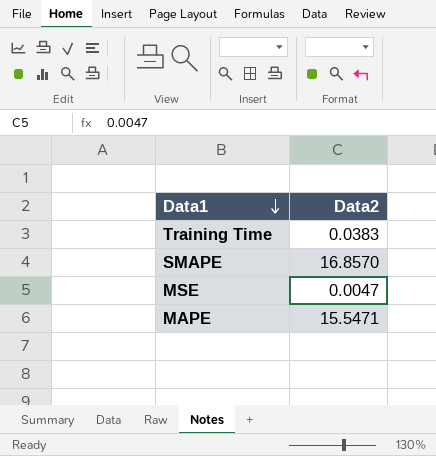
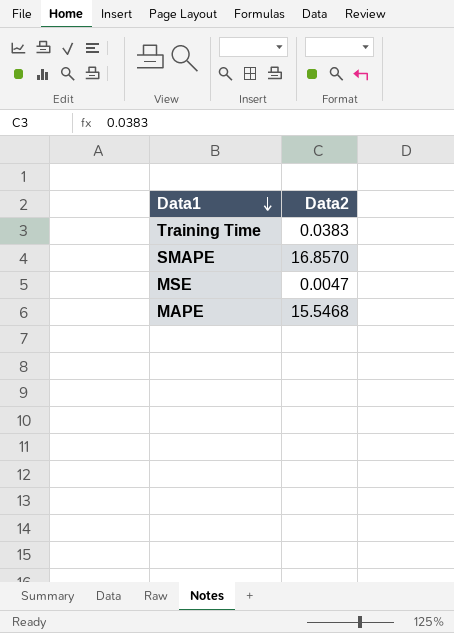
MAPE | Data2: 15.5471 -> 15.5468

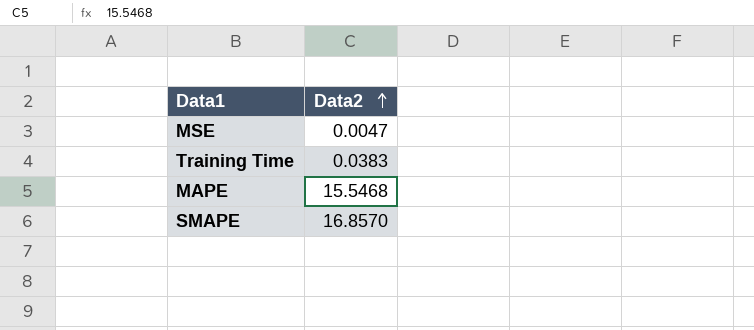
row order: Data1 descending -> Data2 ascending

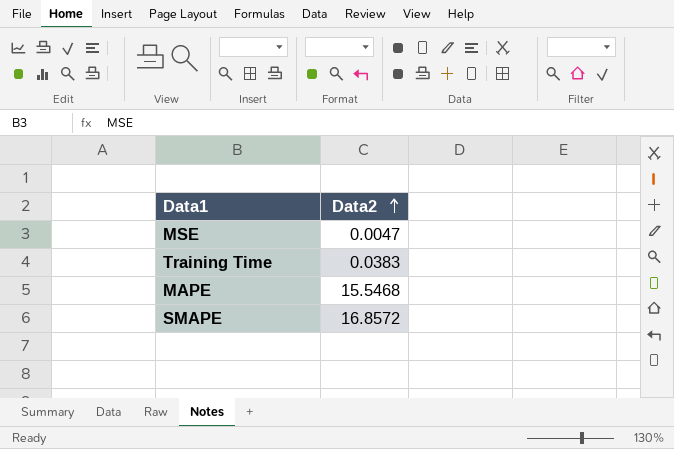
SMAPE | Data2: 16.8570 -> 16.8572

